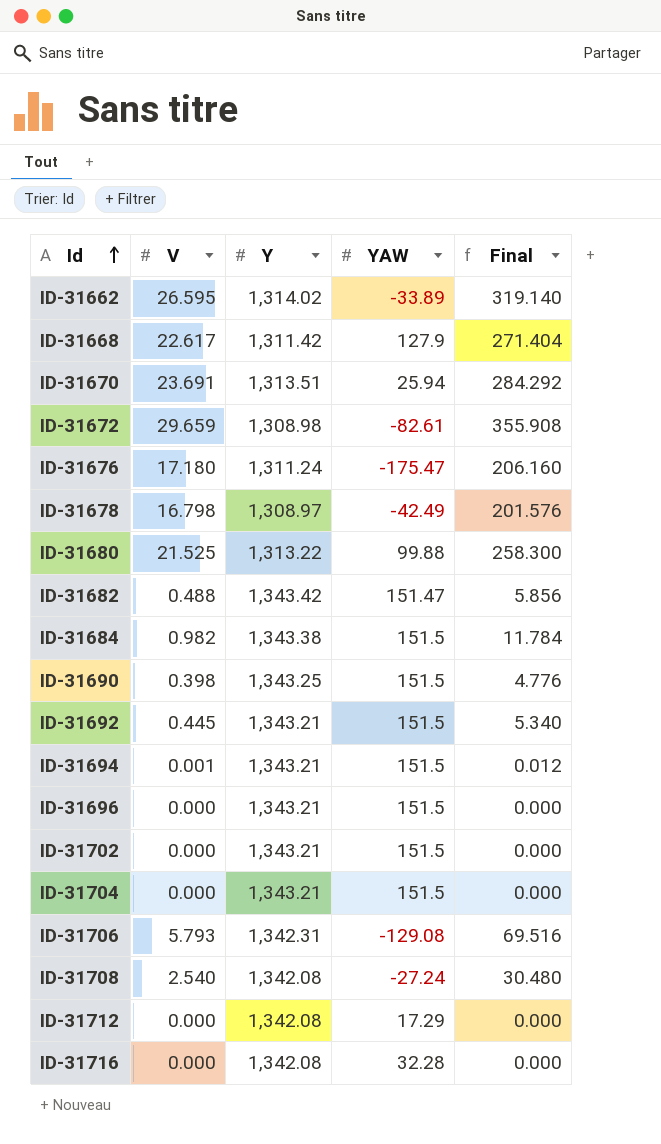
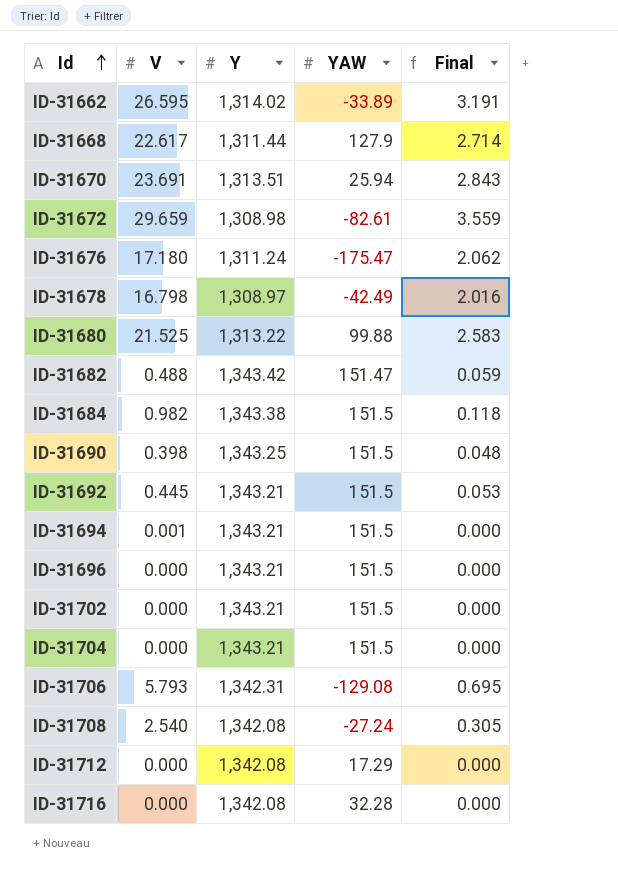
column Final | formula: [V] * 12 -> [V] * 0.12
ID-31668 | Y: 1,311.42 -> 1,311.44

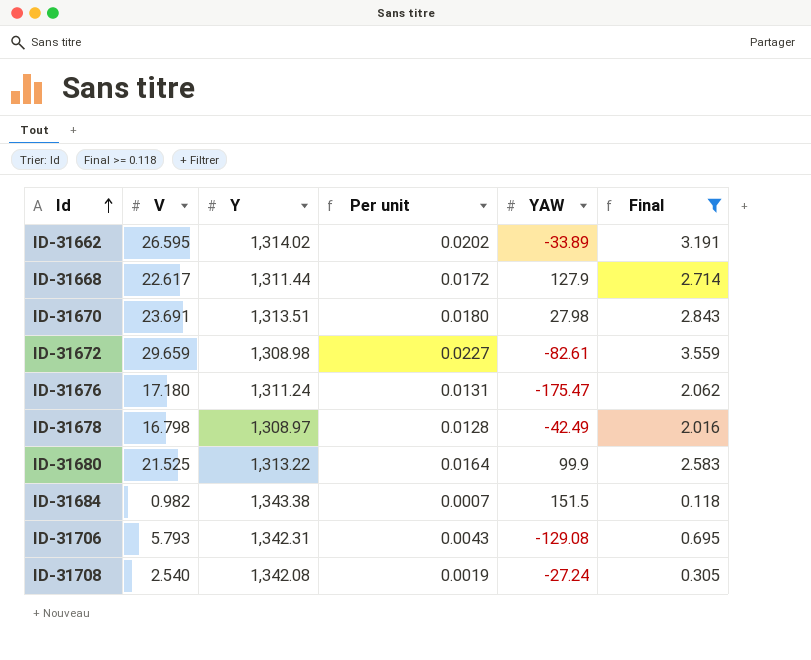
filter: none -> Final >= 0.118
column Per unit | formula: none -> [V] / [Y]
ID-31670 | YAW: 25.94 -> 27.98
ID-31680 | YAW: 99.88 -> 99.9

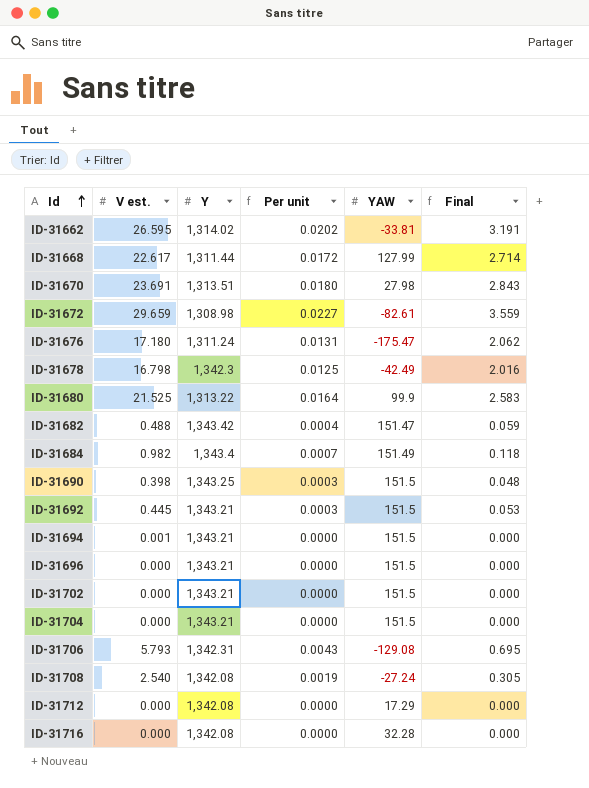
filter: Final >= 0.118 -> none
column name: V -> V est.
ID-31662 | YAW: -33.89 -> -33.81
ID-31668 | YAW: 127.9 -> 127.99
ID-31678 | Y: 1,308.97 -> 1,342.3
ID-31678 | Per unit: 0.0128 -> 0.0125
ID-31684 | Y: 1,343.38 -> 1,343.4
ID-31684 | YAW: 151.5 -> 151.49

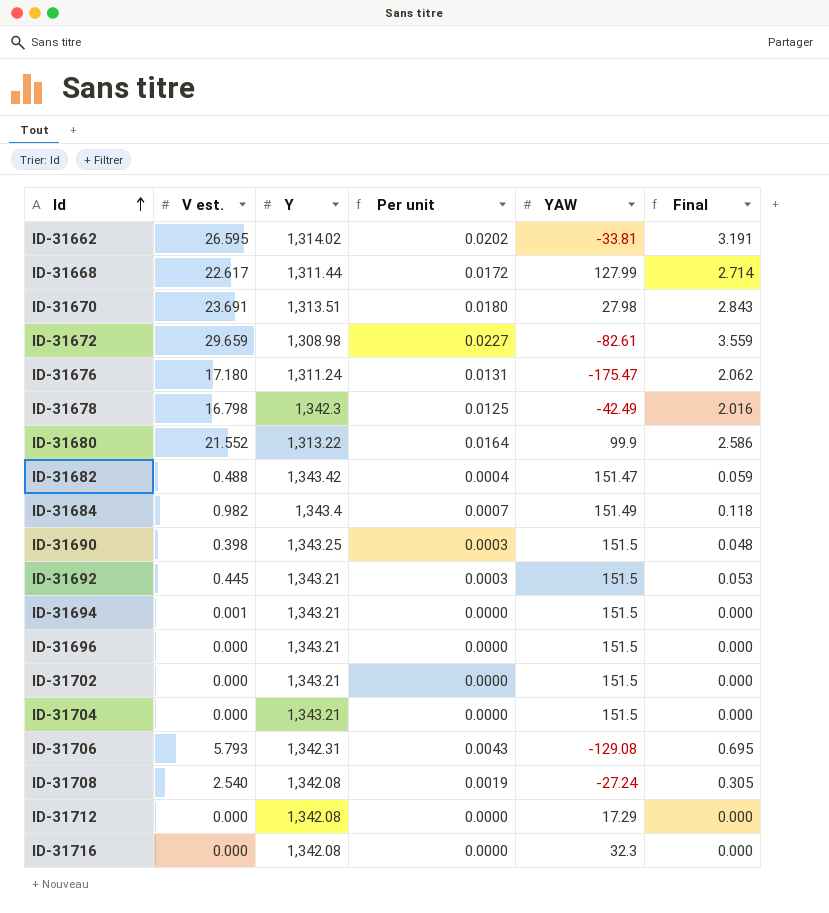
ID-31680 | V est.: 21.525 -> 21.552
ID-31680 | Final: 2.583 -> 2.586
ID-31716 | YAW: 32.28 -> 32.3

